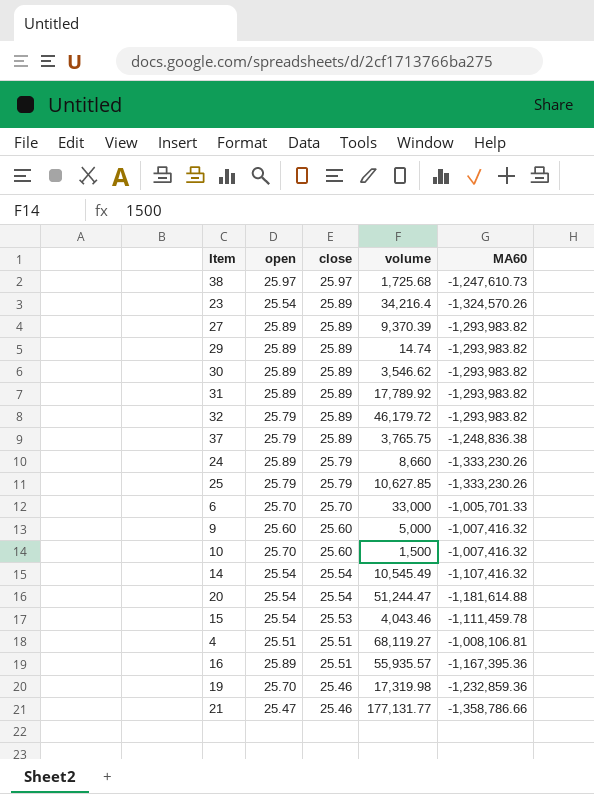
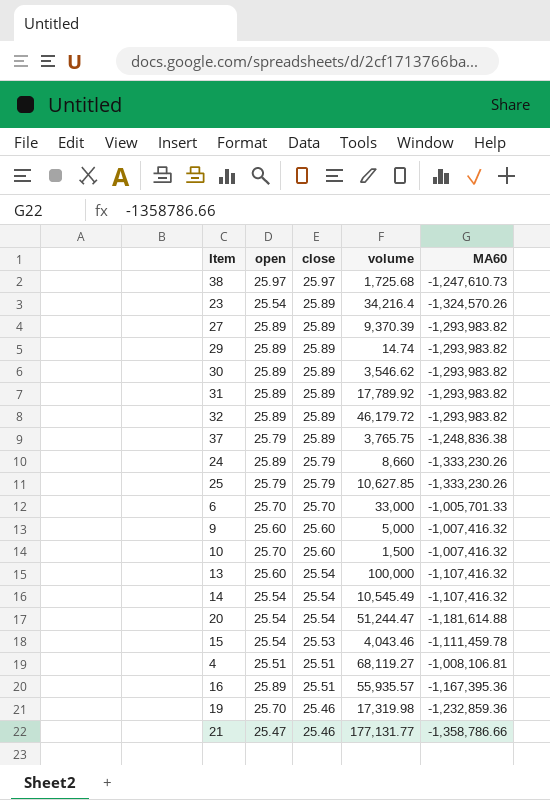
32 | open: 25.79 -> 25.89
row 13: none -> 25.60 | 25.54 | 100,000 | -1,107,416.32

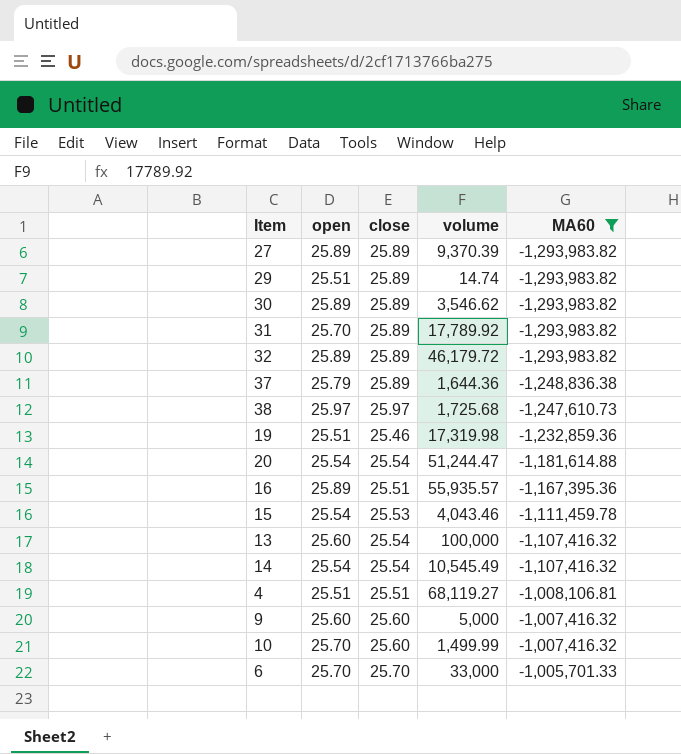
filter: none -> MA60 >= -1,293,983.82
row order: close descending -> MA60 ascending
29 | open: 25.89 -> 25.51
31 | open: 25.89 -> 25.70
37 | volume: 3,765.75 -> 1,644.36
19 | open: 25.70 -> 25.51
10 | volume: 1,500 -> 1,499.99

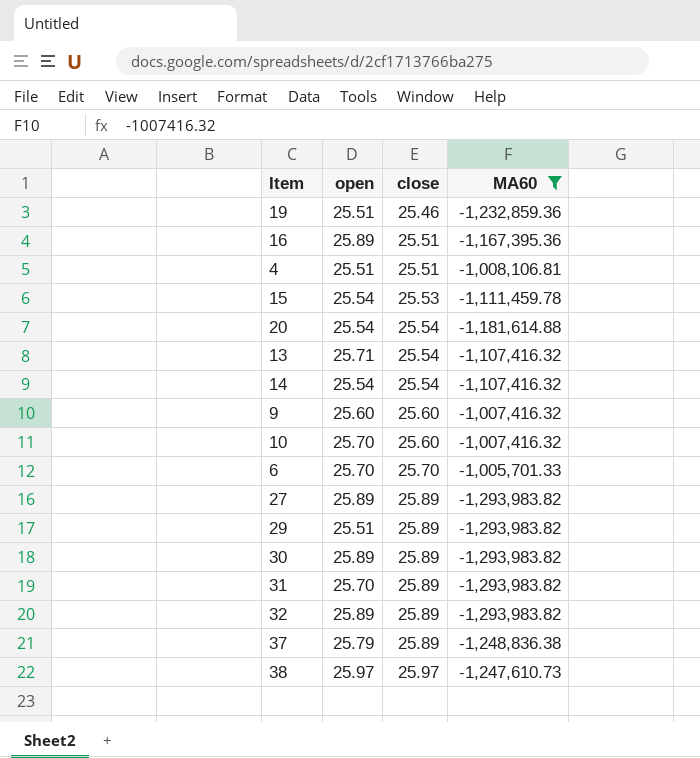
row order: MA60 ascending -> close ascending
column volume | position: 4 -> none
13 | open: 25.60 -> 25.71

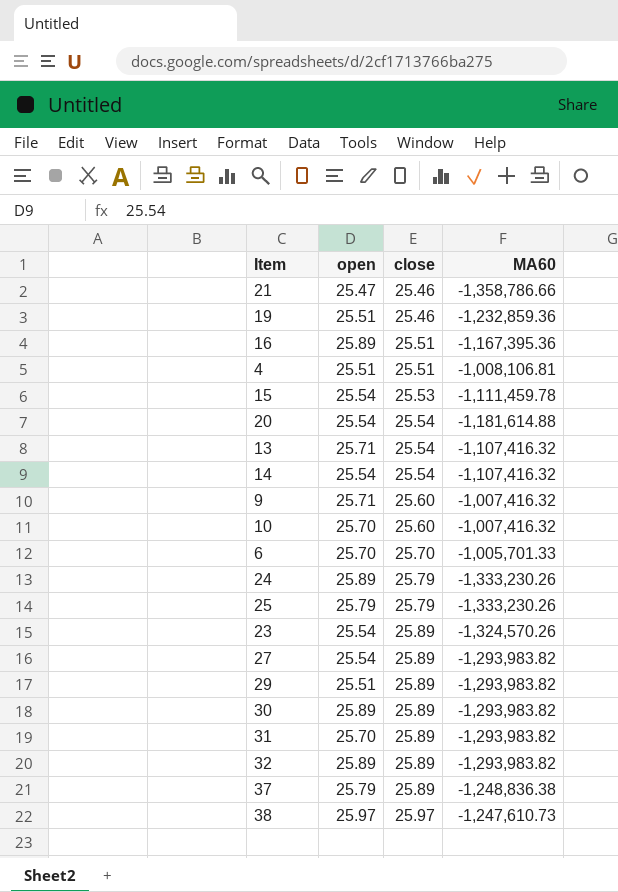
filter: MA60 >= -1,293,983.82 -> none
9 | open: 25.60 -> 25.71
27 | open: 25.89 -> 25.54

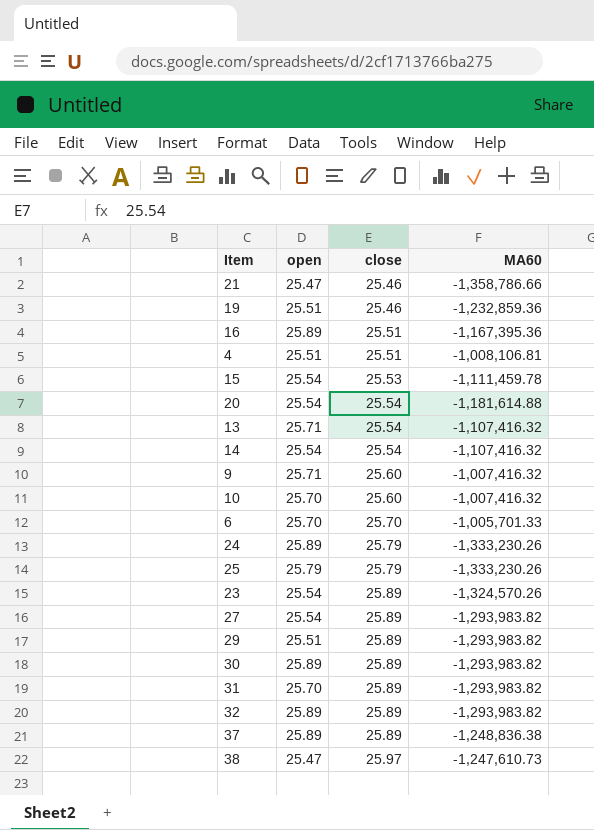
37 | open: 25.79 -> 25.89
38 | open: 25.97 -> 25.47

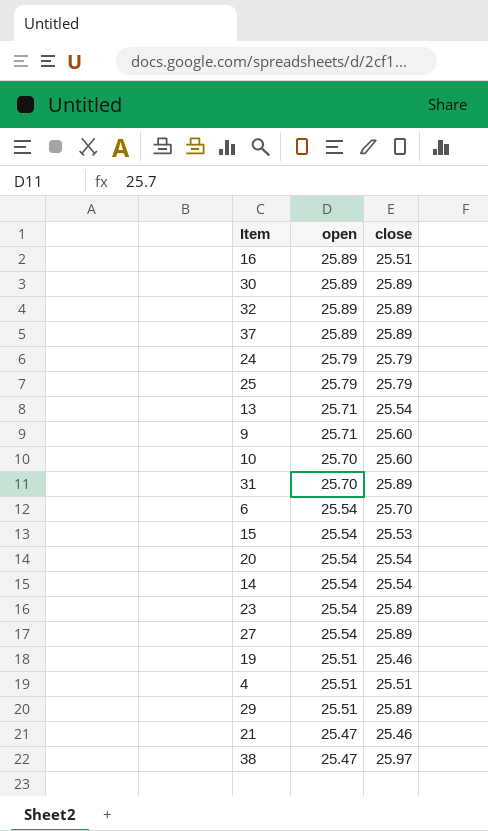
row order: close ascending -> open descending
column MA60 | position: 4 -> none
24 | open: 25.89 -> 25.79
6 | open: 25.70 -> 25.54

